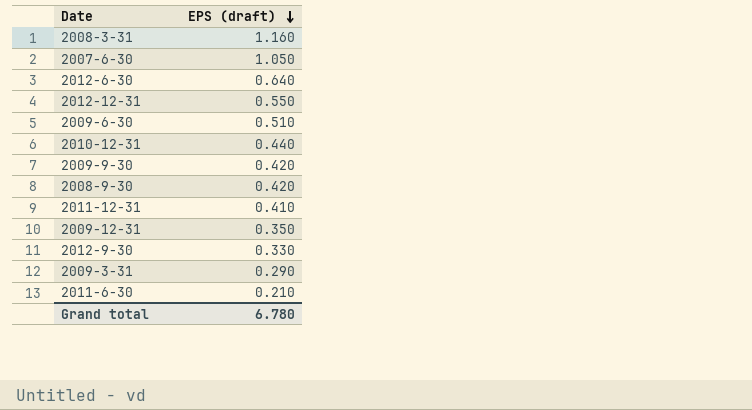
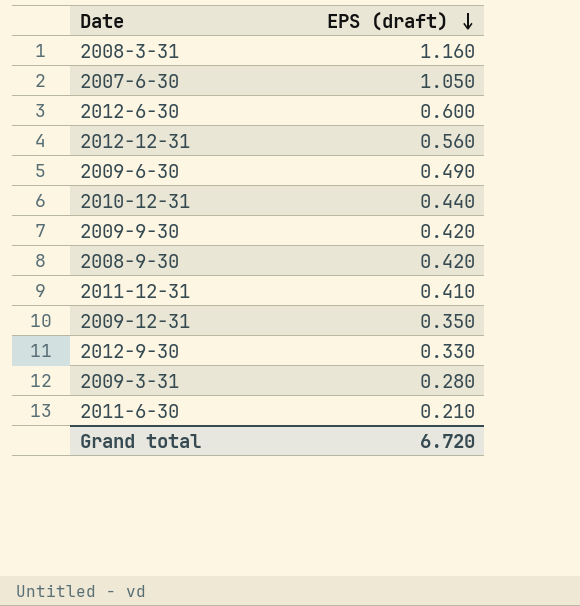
2012-6-30 | EPS (draft): 0.640 -> 0.600
2012-12-31 | EPS (draft): 0.550 -> 0.560
2009-6-30 | EPS (draft): 0.510 -> 0.490
2009-3-31 | EPS (draft): 0.290 -> 0.280
Grand total | EPS (draft): 6.780 -> 6.720

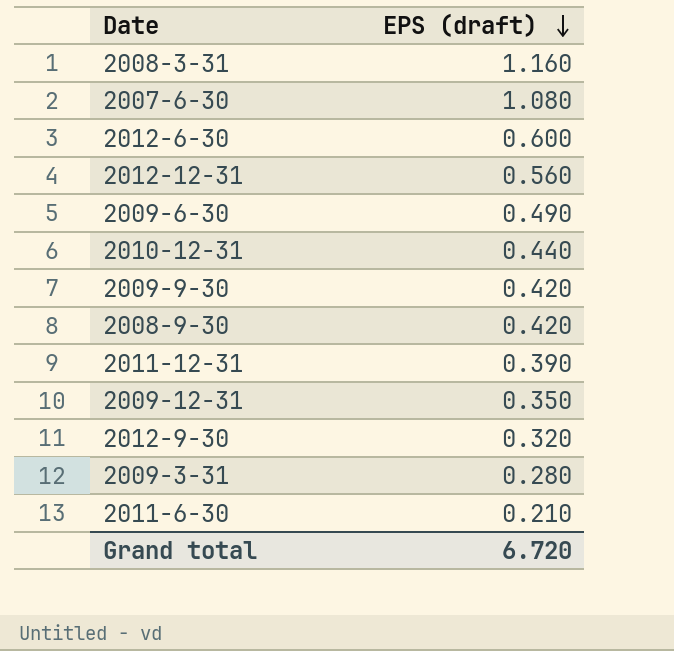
2007-6-30 | EPS (draft): 1.050 -> 1.080
2011-12-31 | EPS (draft): 0.410 -> 0.390
2012-9-30 | EPS (draft): 0.330 -> 0.320

